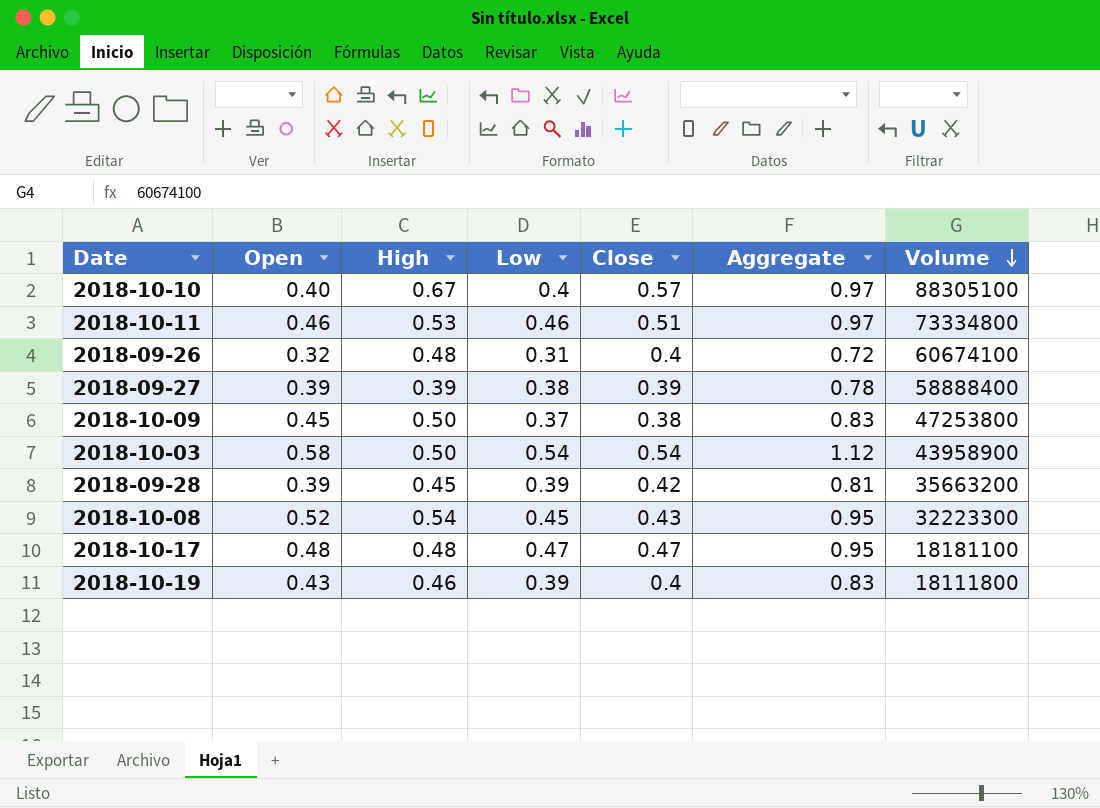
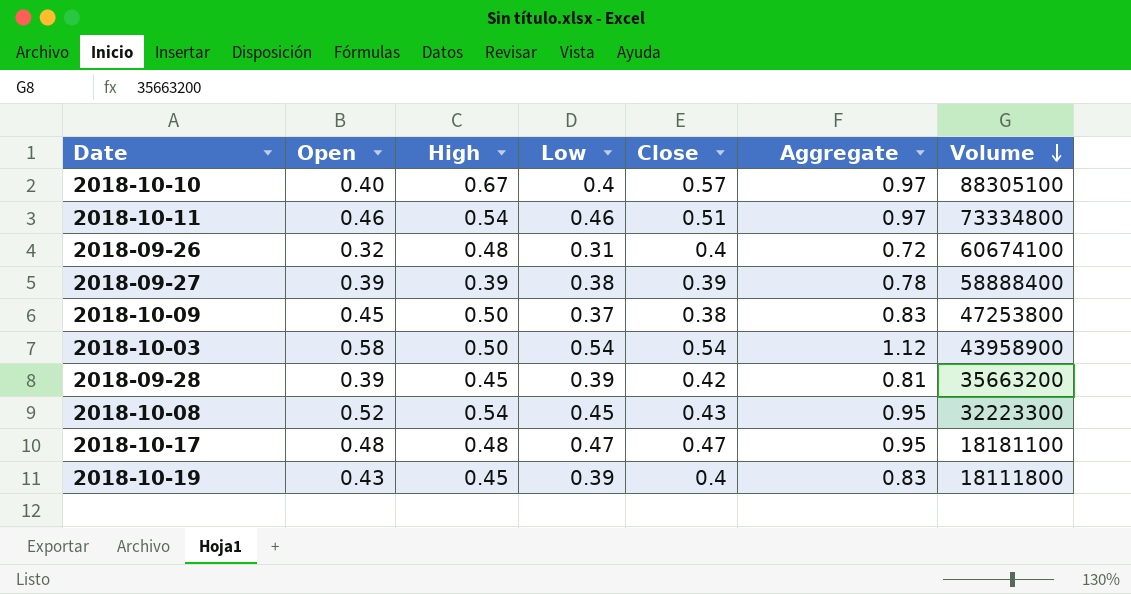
2018-10-11 | High: 0.53 -> 0.54
2018-10-19 | High: 0.46 -> 0.45

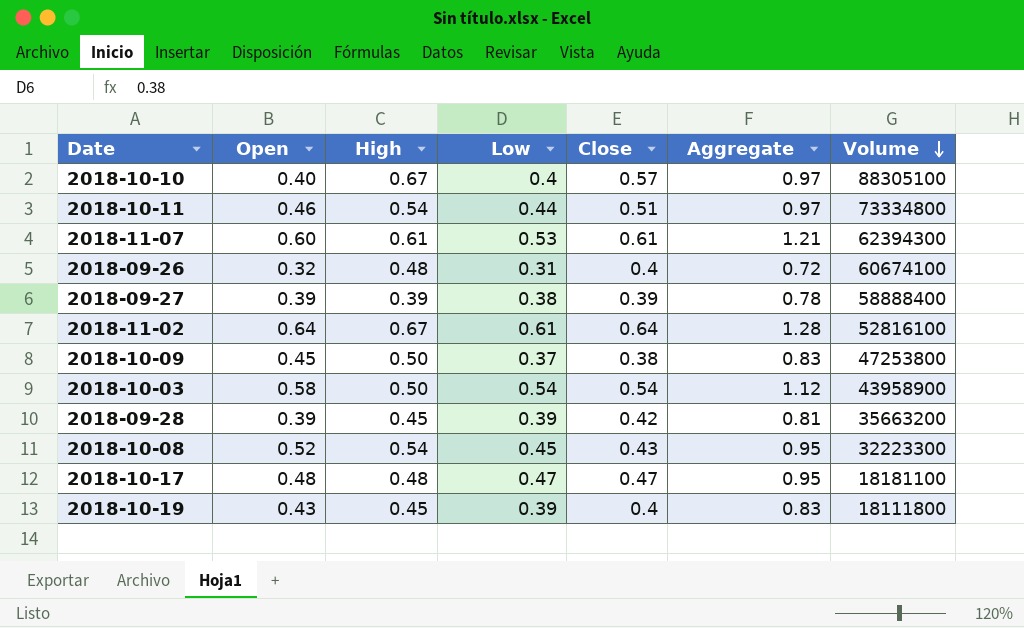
2018-10-11 | Low: 0.46 -> 0.44
row 2018-11-07: none -> 0.60 | 0.61 | 0.53 | 0.61 | 1.21 | 62394300
row 2018-11-02: none -> 0.64 | 0.67 | 0.61 | 0.64 | 1.28 | 52816100

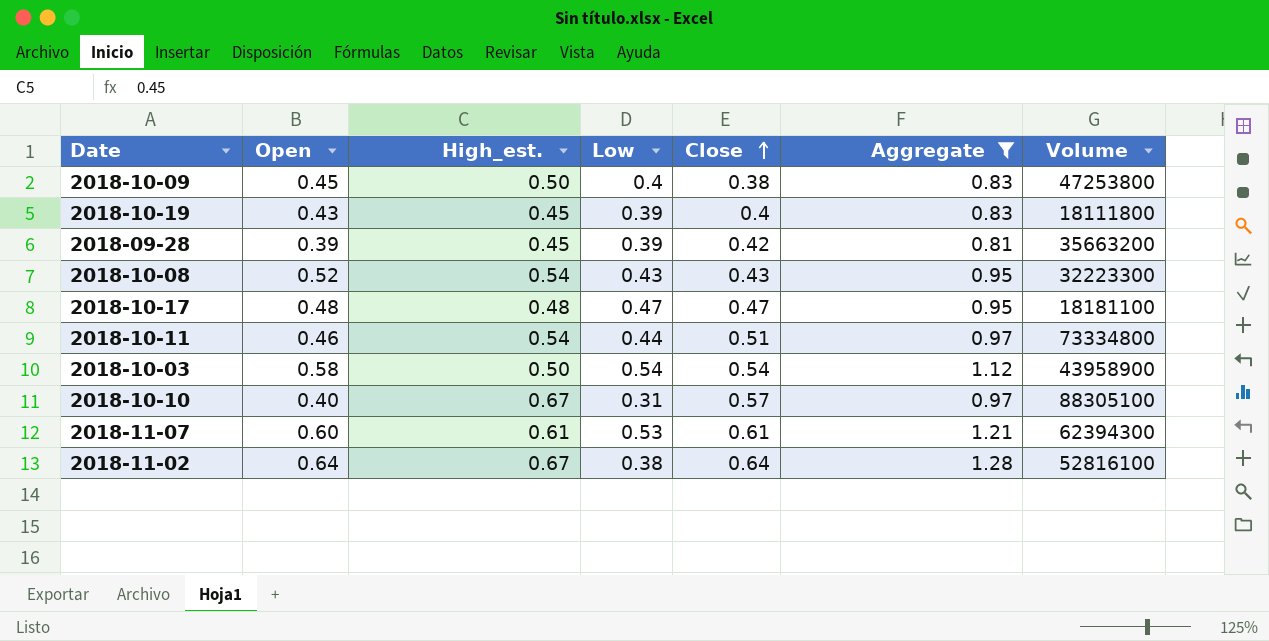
filter: none -> Aggregate >= 0.81
row order: Volume descending -> Close ascending
column name: High -> High_est.
2018-10-09 | Low: 0.37 -> 0.4
2018-10-08 | Low: 0.45 -> 0.43
2018-10-10 | Low: 0.4 -> 0.31
2018-11-02 | Low: 0.61 -> 0.38

